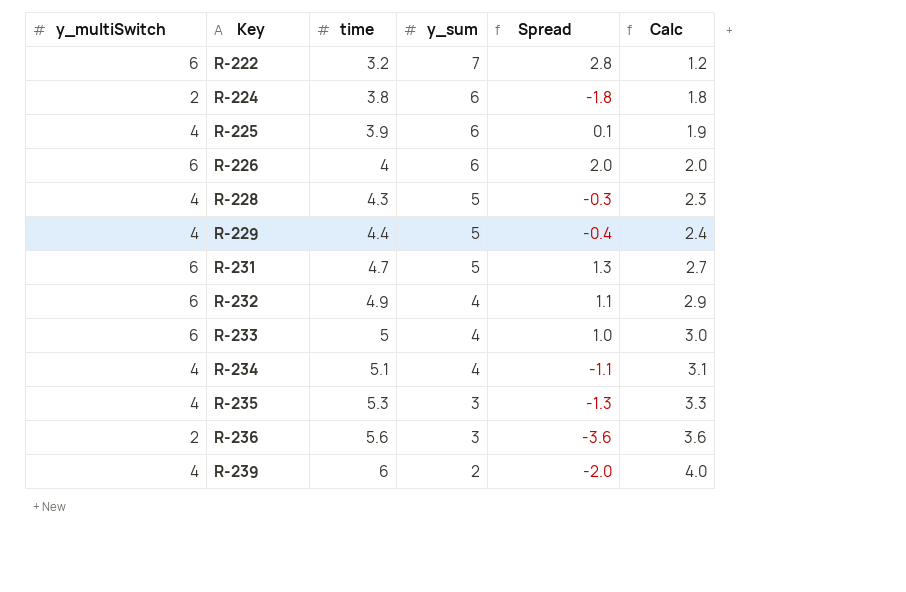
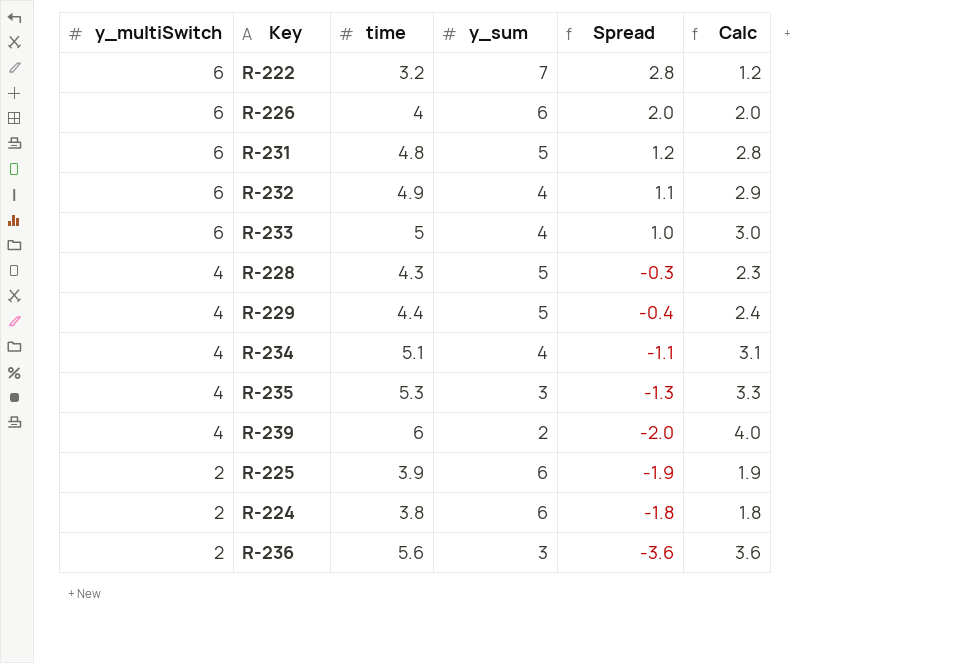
row order: Key ascending -> y_multiSwitch descending
R-231 | time: 4.7 -> 4.8
R-231 | Spread: 1.3 -> 1.2
R-231 | Calc: 2.7 -> 2.8
R-225 | y_multiSwitch: 4 -> 2
R-225 | Spread: 0.1 -> -1.9

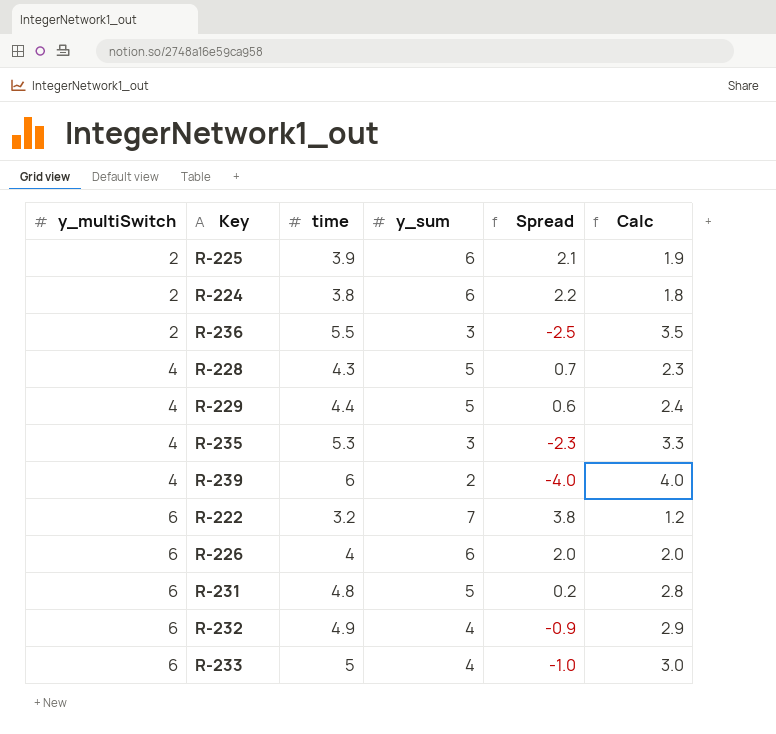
row order: y_multiSwitch descending -> y_multiSwitch ascending
column Spread | formula: [y_multiSwitch] - [time] -> [y_sum] - [time]
row R-234: 4 | 5.1 | 4 | -1.1 | 3.1 -> none
R-236 | time: 5.6 -> 5.5
R-236 | Calc: 3.6 -> 3.5

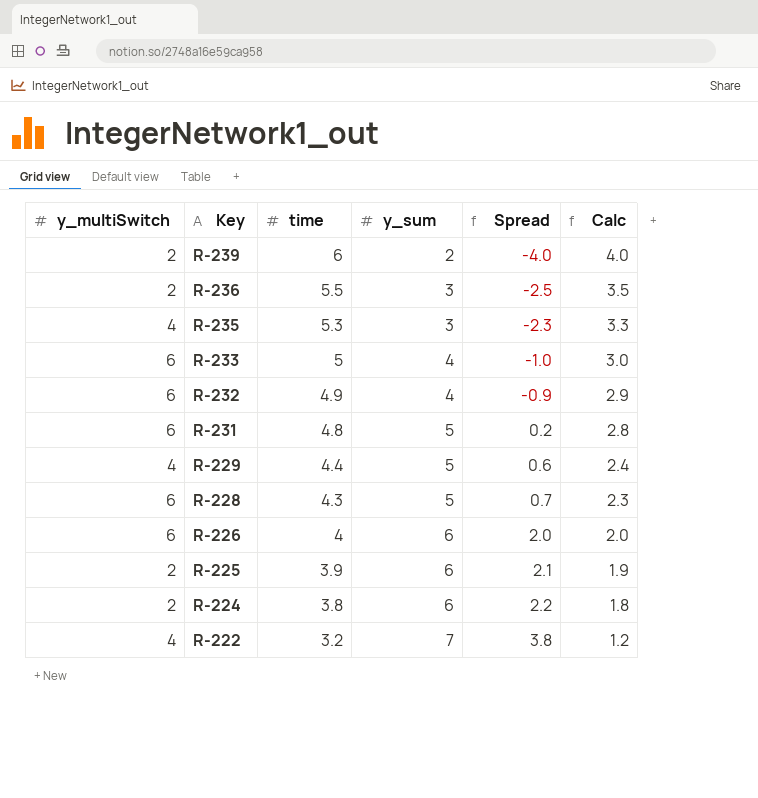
row order: y_multiSwitch ascending -> Key descending
R-239 | y_multiSwitch: 4 -> 2
R-228 | y_multiSwitch: 4 -> 6
R-222 | y_multiSwitch: 6 -> 4

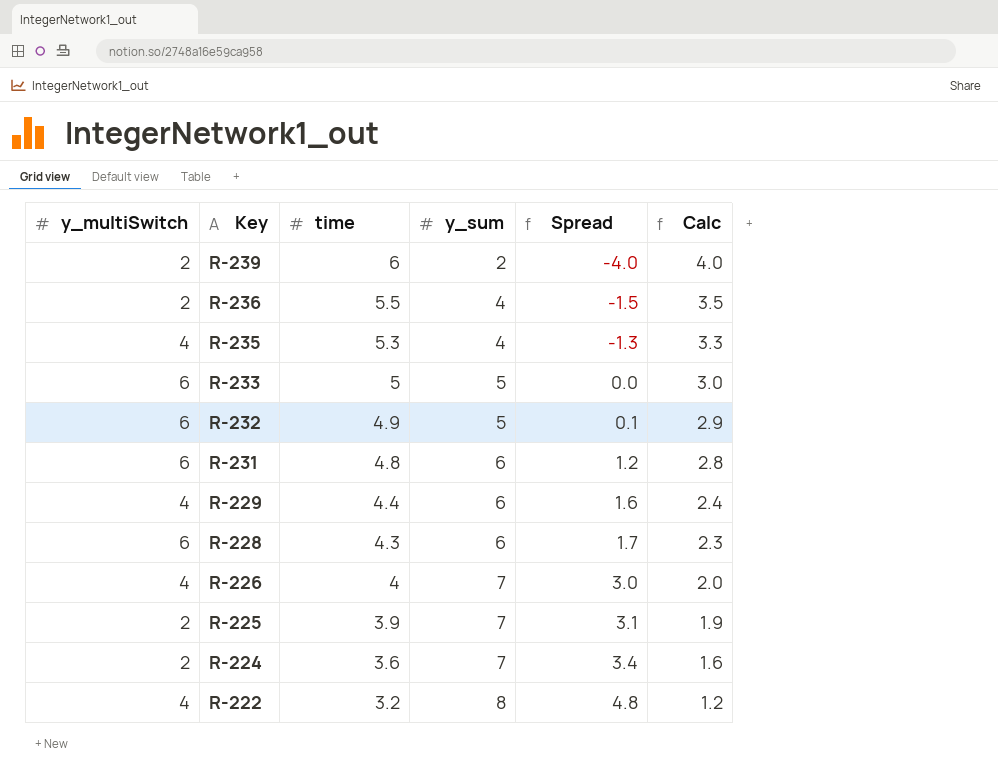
R-236 | y_sum: 3 -> 4
R-236 | Spread: -2.5 -> -1.5
R-235 | y_sum: 3 -> 4
R-235 | Spread: -2.3 -> -1.3
R-233 | y_sum: 4 -> 5
R-233 | Spread: -1.0 -> 0.0
R-232 | y_sum: 4 -> 5
R-232 | Spread: -0.9 -> 0.1
R-231 | y_sum: 5 -> 6
R-231 | Spread: 0.2 -> 1.2
R-229 | y_sum: 5 -> 6
R-229 | Spread: 0.6 -> 1.6
R-228 | y_sum: 5 -> 6
R-228 | Spread: 0.7 -> 1.7
R-226 | y_multiSwitch: 6 -> 4
R-226 | y_sum: 6 -> 7
R-226 | Spread: 2.0 -> 3.0
R-225 | y_sum: 6 -> 7
R-225 | Spread: 2.1 -> 3.1
R-224 | time: 3.8 -> 3.6
R-224 | y_sum: 6 -> 7
R-224 | Spread: 2.2 -> 3.4
R-224 | Calc: 1.8 -> 1.6
R-222 | y_sum: 7 -> 8
R-222 | Spread: 3.8 -> 4.8

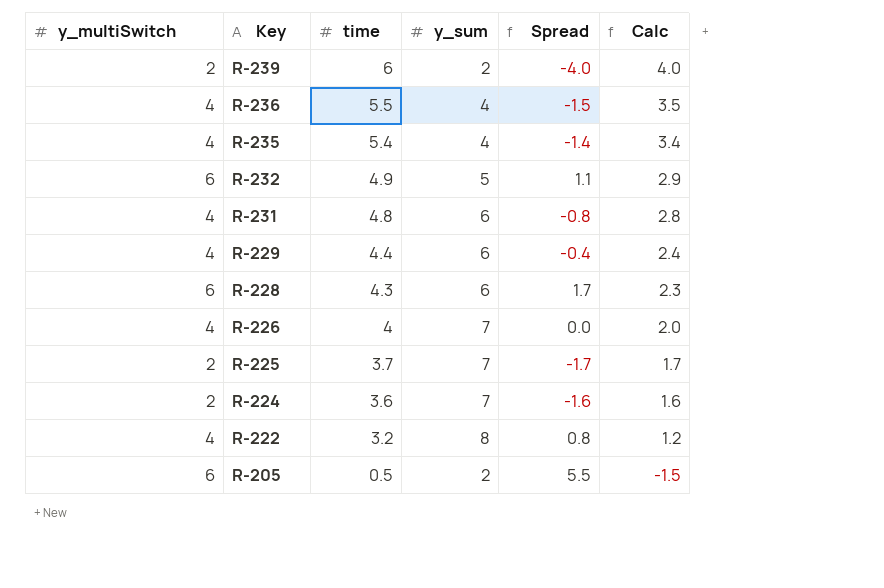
column Spread | formula: [y_sum] - [time] -> [y_multiSwitch] - [time]
row R-233: 6 | 5 | 5 | 0.0 | 3.0 -> none
R-236 | y_multiSwitch: 2 -> 4
R-235 | time: 5.3 -> 5.4
R-235 | Calc: 3.3 -> 3.4
R-231 | y_multiSwitch: 6 -> 4
R-225 | time: 3.9 -> 3.7
R-225 | Calc: 1.9 -> 1.7
row R-205: none -> 6 | 0.5 | 2 | 5.5 | -1.5

